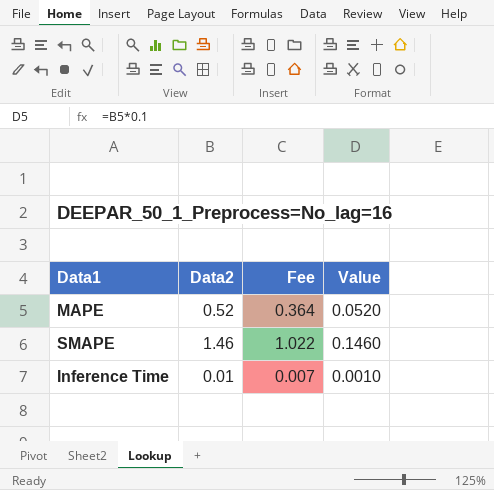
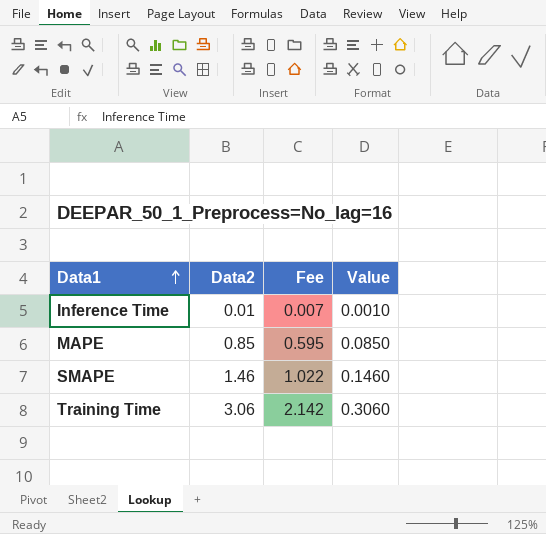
row order: none -> Data1 ascending
MAPE | Data2: 0.52 -> 0.85
MAPE | Fee: 0.364 -> 0.595
MAPE | Value: 0.0520 -> 0.0850
row Training Time: none -> 3.06 | 2.142 | 0.3060

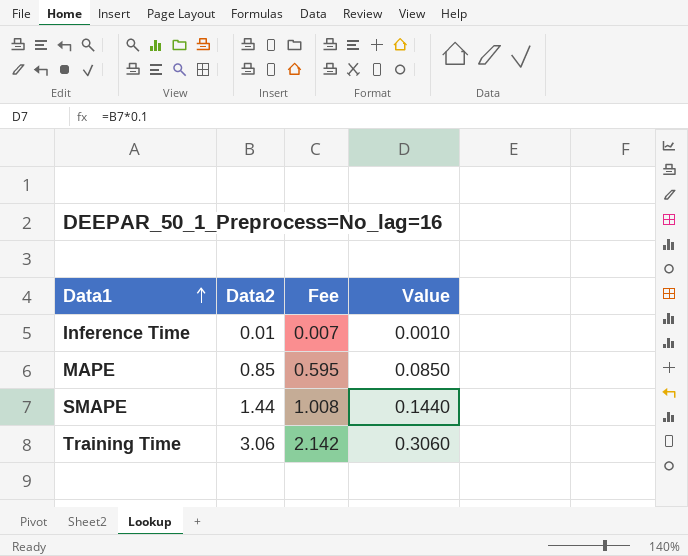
SMAPE | Data2: 1.46 -> 1.44
SMAPE | Fee: 1.022 -> 1.008
SMAPE | Value: 0.1460 -> 0.1440

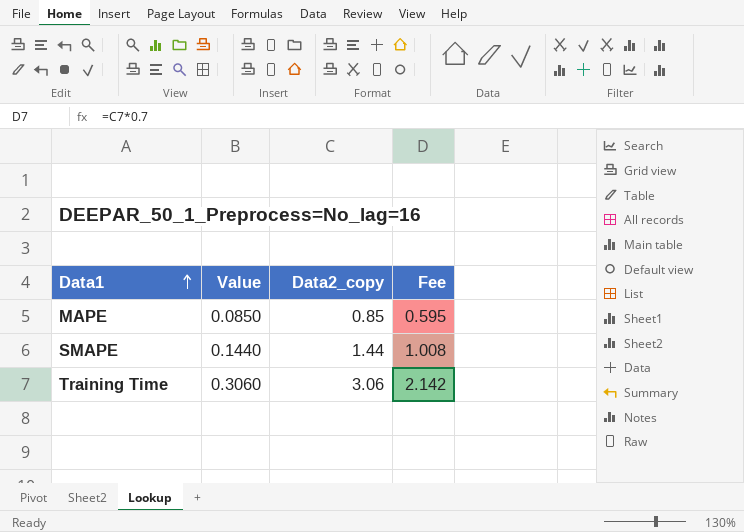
column Value | position: 4 -> 2
column name: Data2 -> Data2_copy
row Inference Time: 0.01 | 0.007 | 0.0010 -> none

